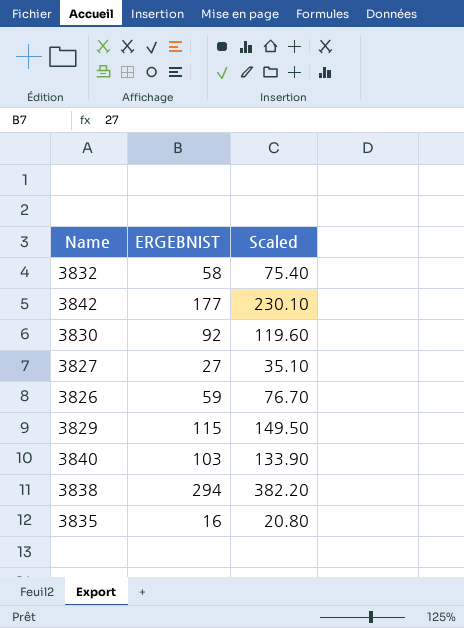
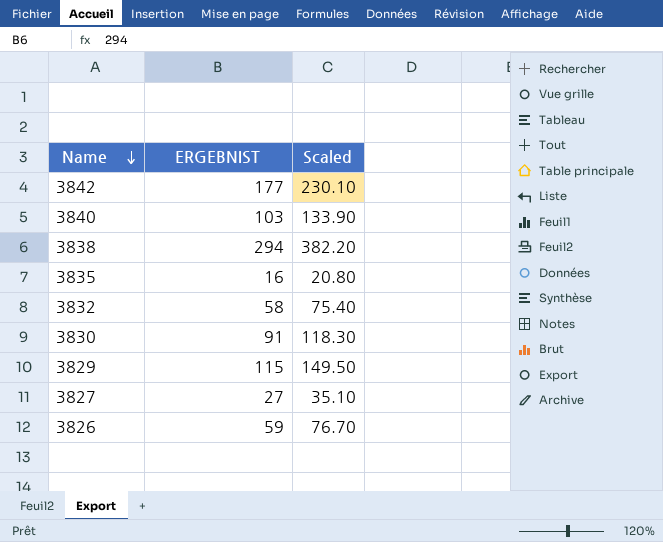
row order: none -> Name descending
3830 | ERGEBNIST: 92 -> 91
3830 | Scaled: 119.60 -> 118.30

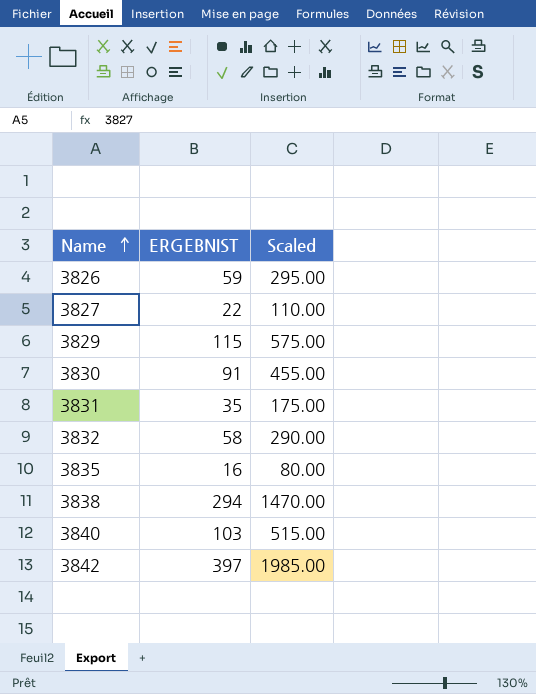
row order: Name descending -> Name ascending
column Scaled | formula: [ERGEBNIST] * 1.3 -> [ERGEBNIST] * 5
3827 | ERGEBNIST: 27 -> 22
row 3831: none -> 35 | 175.00
3842 | ERGEBNIST: 177 -> 397

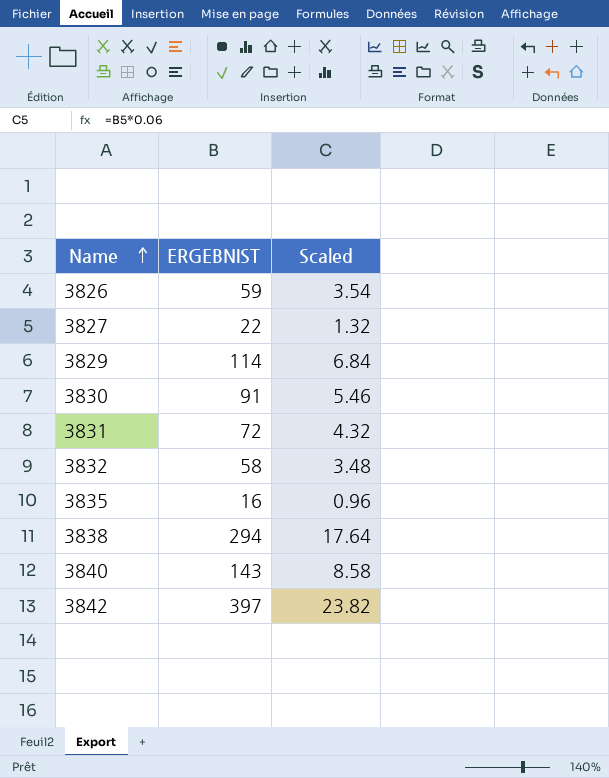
column Scaled | formula: [ERGEBNIST] * 5 -> [ERGEBNIST] * 0.06
3829 | ERGEBNIST: 115 -> 114
3831 | ERGEBNIST: 35 -> 72
3840 | ERGEBNIST: 103 -> 143

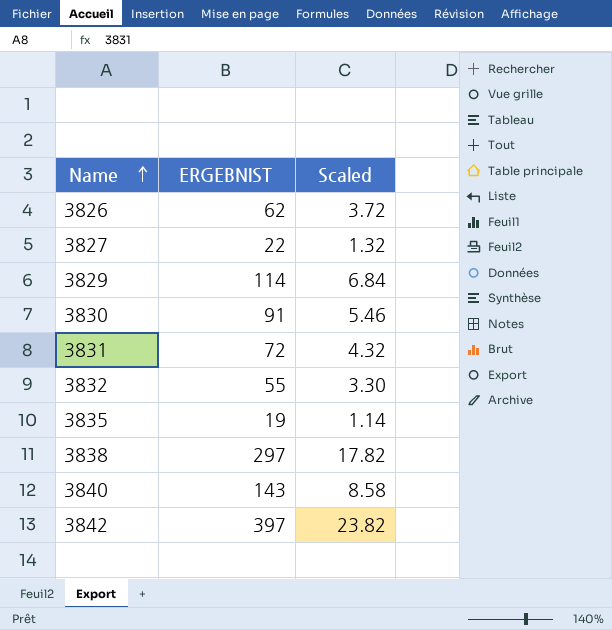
3826 | ERGEBNIST: 59 -> 62
3826 | Scaled: 3.54 -> 3.72
3832 | ERGEBNIST: 58 -> 55
3832 | Scaled: 3.48 -> 3.30
3835 | ERGEBNIST: 16 -> 19
3835 | Scaled: 0.96 -> 1.14
3838 | ERGEBNIST: 294 -> 297
3838 | Scaled: 17.64 -> 17.82

